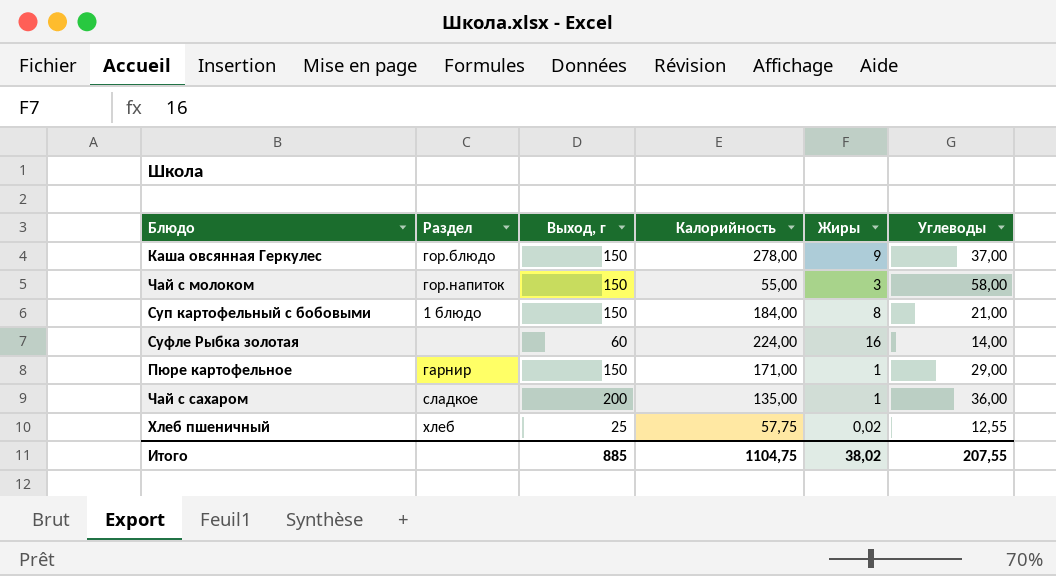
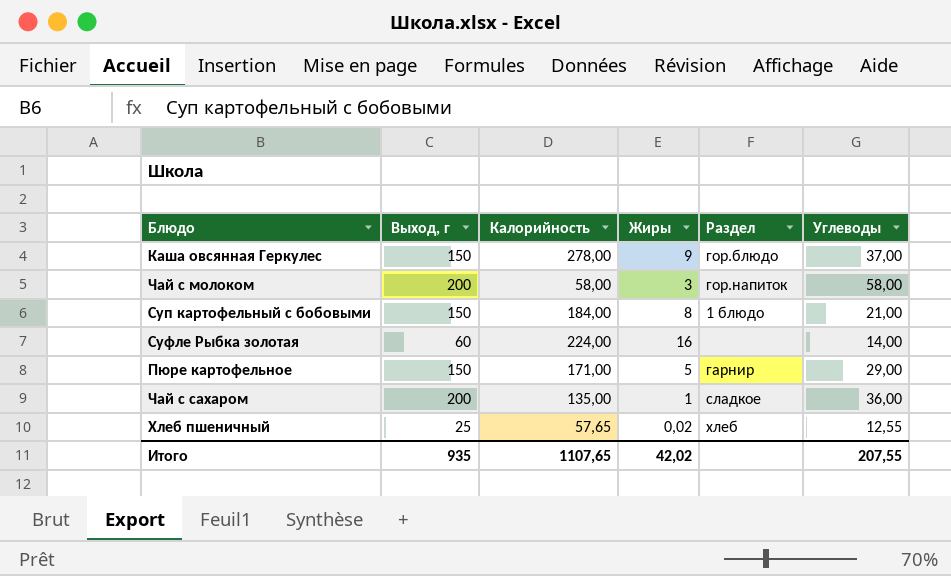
column Раздел | position: 2 -> 5
Чай с молоком | Выход, г: 150 -> 200
Чай с молоком | Калорийность: 55,00 -> 58,00
Пюре картофельное | Жиры: 1 -> 5
Хлеб пшеничный | Калорийность: 57,75 -> 57,65
Итого | Выход, г: 885 -> 935
Итого | Калорийность: 1104,75 -> 1107,65
Итого | Жиры: 38,02 -> 42,02

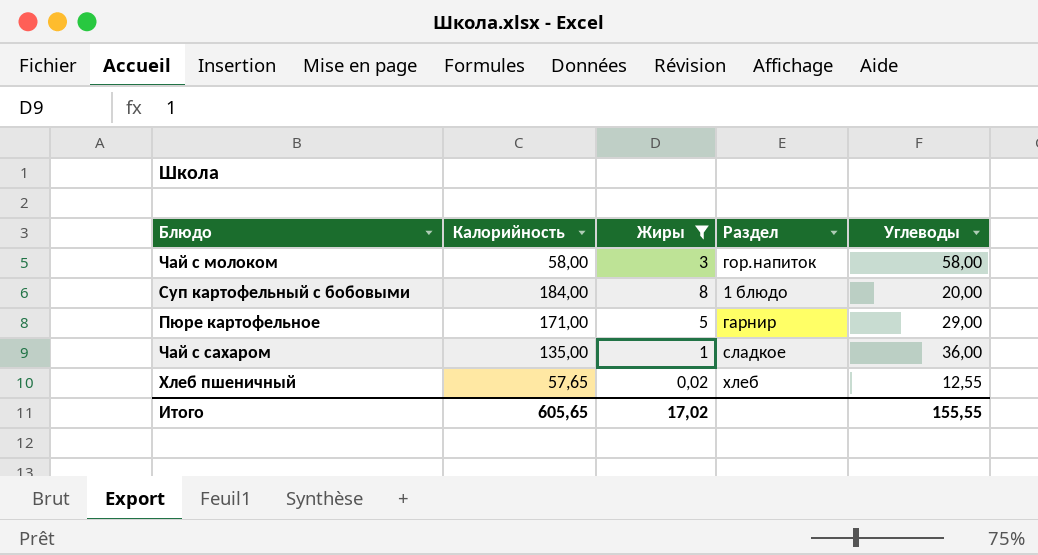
filter: none -> Жиры <= 8
column Выход, г | position: 2 -> none
Суп картофельный с бобовыми | Углеводы: 21,00 -> 20,00
Итого | Калорийность: 1107,65 -> 605,65
Итого | Жиры: 42,02 -> 17,02
Итого | Углеводы: 207,55 -> 155,55

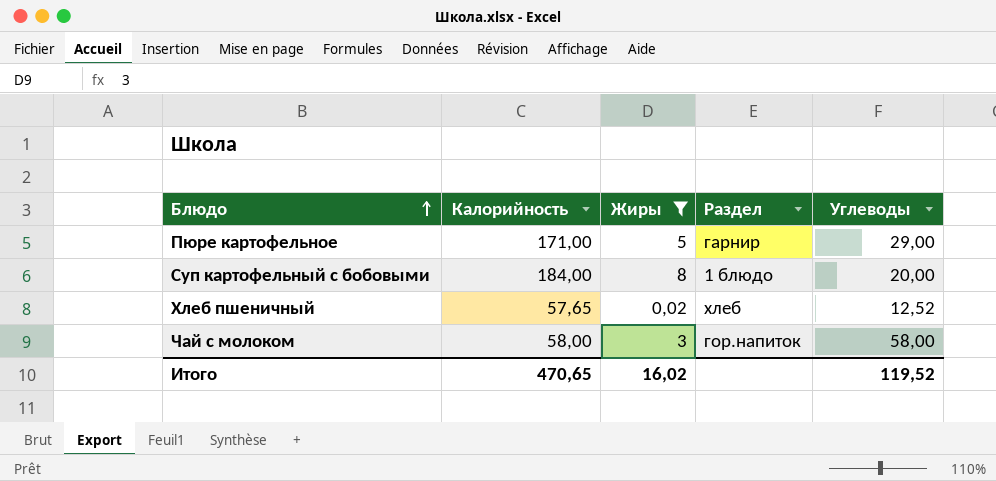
row order: none -> Блюдо ascending
row Чай с сахаром: 135,00 | 1 | сладкое | 36,00 -> none
Хлеб пшеничный | Углеводы: 12,55 -> 12,52
Итого | Калорийность: 605,65 -> 470,65
Итого | Жиры: 17,02 -> 16,02
Итого | Углеводы: 155,55 -> 119,52

